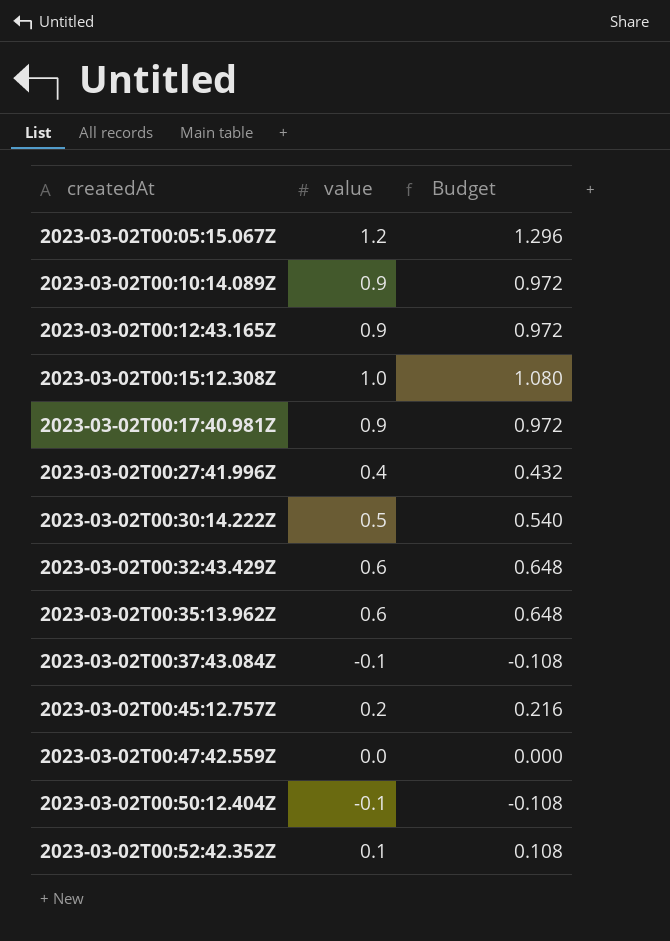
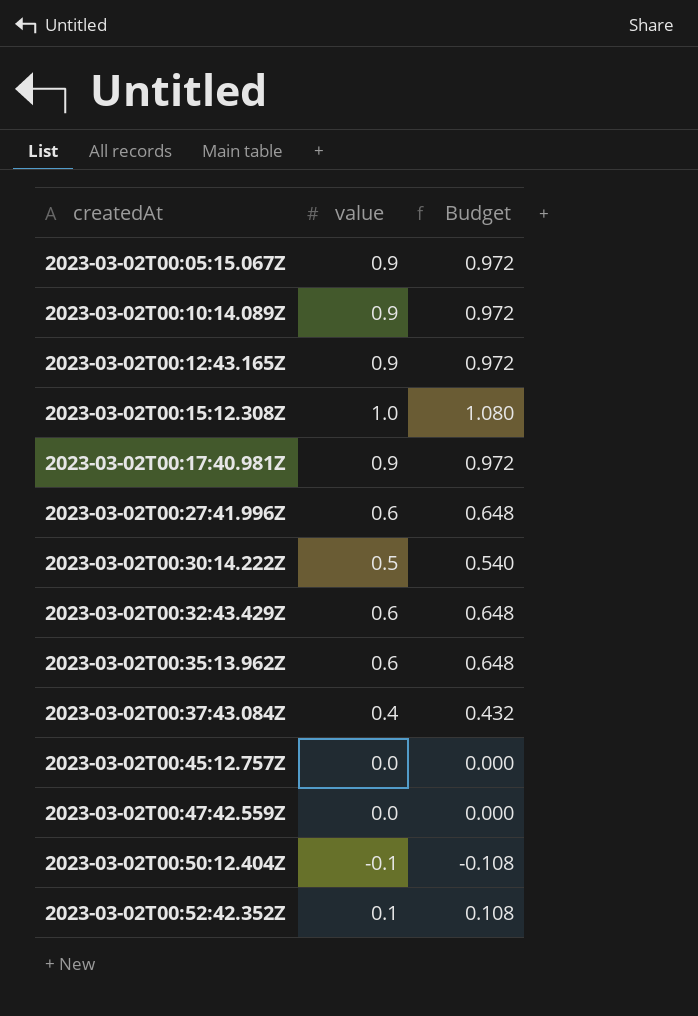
2023-03-02T00:05:15.067Z | value: 1.2 -> 0.9
2023-03-02T00:05:15.067Z | Budget: 1.296 -> 0.972
2023-03-02T00:27:41.996Z | value: 0.4 -> 0.6
2023-03-02T00:27:41.996Z | Budget: 0.432 -> 0.648
2023-03-02T00:37:43.084Z | value: -0.1 -> 0.4
2023-03-02T00:37:43.084Z | Budget: -0.108 -> 0.432
2023-03-02T00:45:12.757Z | value: 0.2 -> 0.0
2023-03-02T00:45:12.757Z | Budget: 0.216 -> 0.000

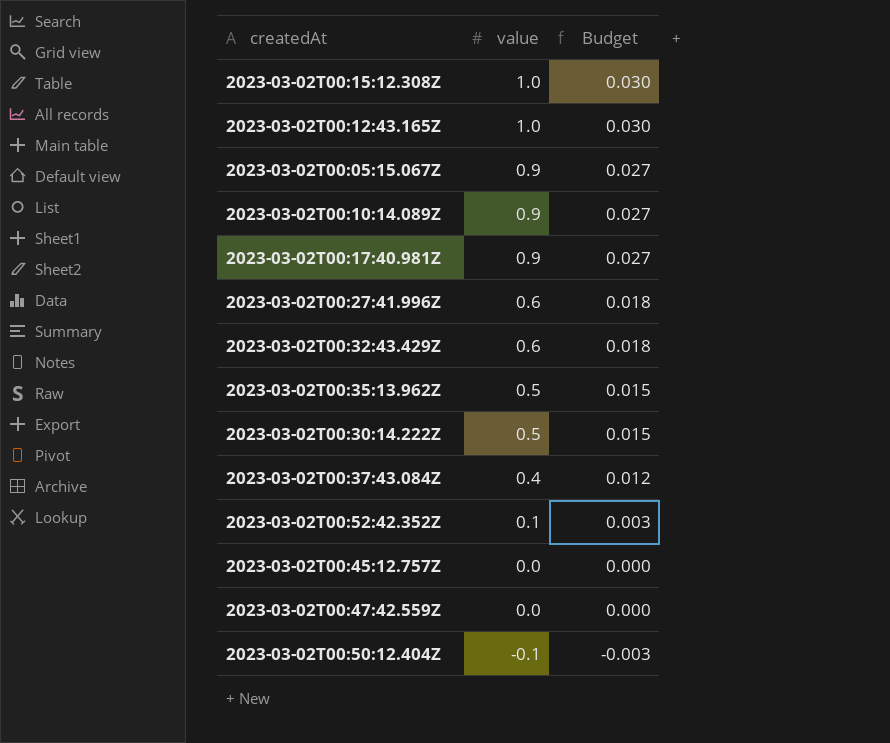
row order: createdAt ascending -> value descending
column Budget | formula: [value] * 1.08 -> [value] * 0.03
2023-03-02T00:12:43.165Z | value: 0.9 -> 1.0
2023-03-02T00:35:13.962Z | value: 0.6 -> 0.5

